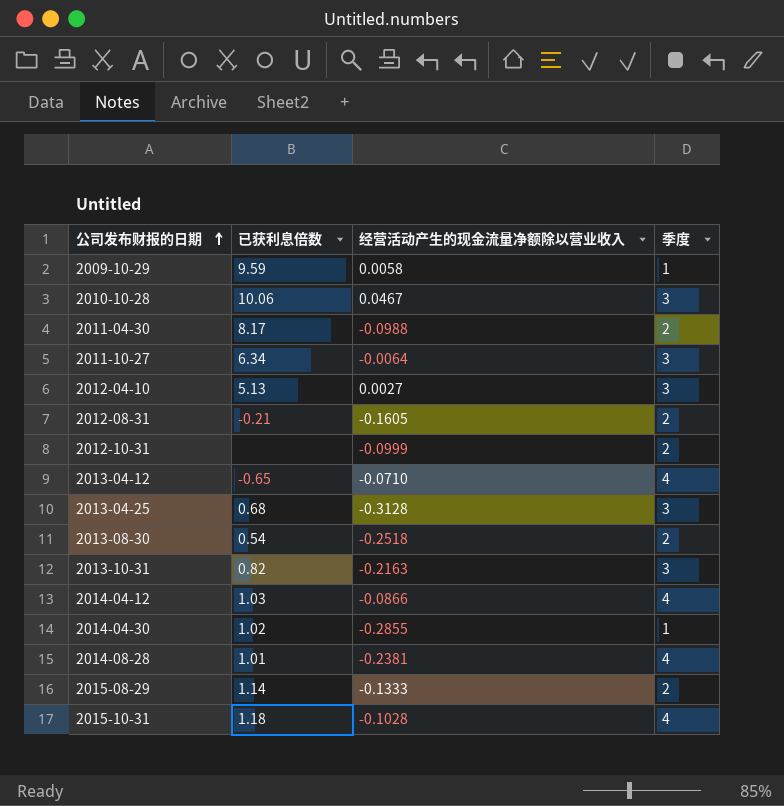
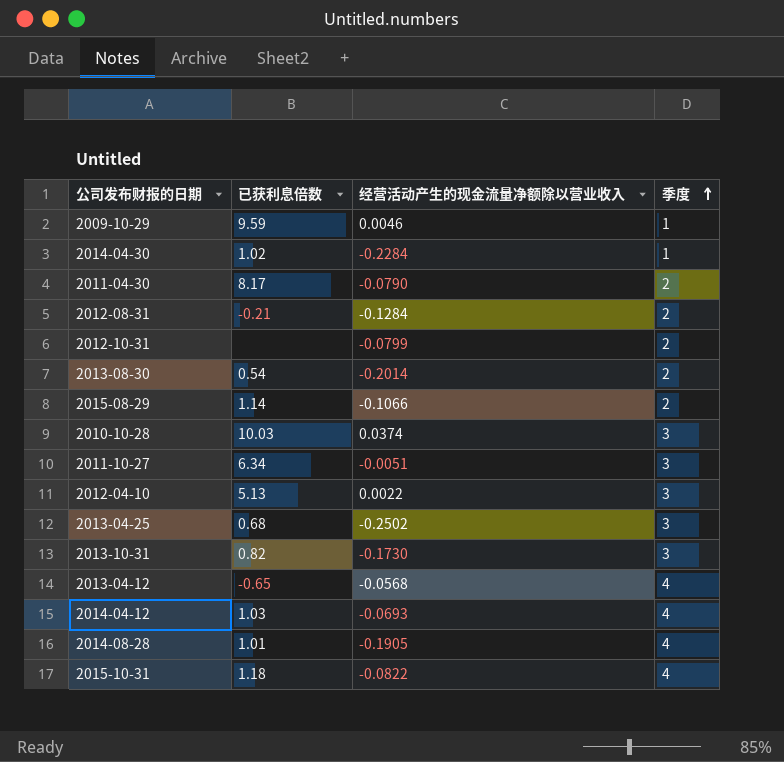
row order: 公司发布财报的日期 ascending -> 季度 ascending
2009-10-29 | 经营活动产生的现金流量净额除以营业收入: 0.0058 -> 0.0046
2014-04-30 | 经营活动产生的现金流量净额除以营业收入: -0.2855 -> -0.2284
2011-04-30 | 经营活动产生的现金流量净额除以营业收入: -0.0988 -> -0.0790
2012-08-31 | 经营活动产生的现金流量净额除以营业收入: -0.1605 -> -0.1284
2012-10-31 | 经营活动产生的现金流量净额除以营业收入: -0.0999 -> -0.0799
2013-08-30 | 经营活动产生的现金流量净额除以营业收入: -0.2518 -> -0.2014
2015-08-29 | 经营活动产生的现金流量净额除以营业收入: -0.1333 -> -0.1066
2010-10-28 | 已获利息倍数: 10.06 -> 10.03
2010-10-28 | 经营活动产生的现金流量净额除以营业收入: 0.0467 -> 0.0374
2011-10-27 | 经营活动产生的现金流量净额除以营业收入: -0.0064 -> -0.0051
2012-04-10 | 经营活动产生的现金流量净额除以营业收入: 0.0027 -> 0.0022
2013-04-25 | 经营活动产生的现金流量净额除以营业收入: -0.3128 -> -0.2502
2013-10-31 | 经营活动产生的现金流量净额除以营业收入: -0.2163 -> -0.1730
2013-04-12 | 经营活动产生的现金流量净额除以营业收入: -0.0710 -> -0.0568
2014-04-12 | 经营活动产生的现金流量净额除以营业收入: -0.0866 -> -0.0693
2014-08-28 | 经营活动产生的现金流量净额除以营业收入: -0.2381 -> -0.1905
2015-10-31 | 经营活动产生的现金流量净额除以营业收入: -0.1028 -> -0.0822

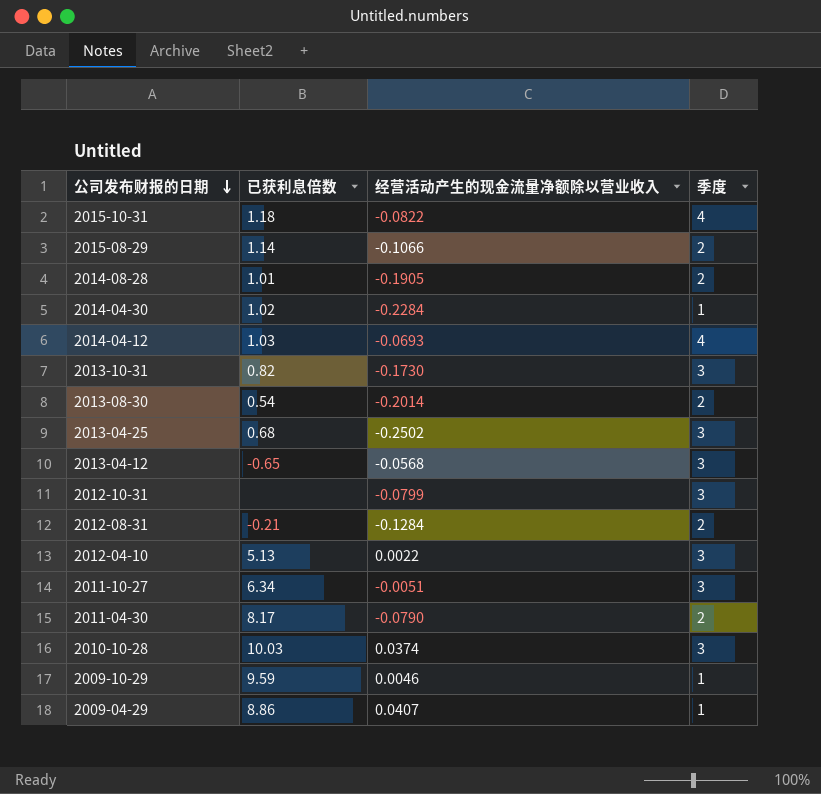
row order: 季度 ascending -> 公司发布财报的日期 descending
2014-08-28 | 季度: 4 -> 2
2013-04-12 | 季度: 4 -> 3
2012-10-31 | 季度: 2 -> 3
row 2009-04-29: none -> 8.86 | 0.0407 | 1

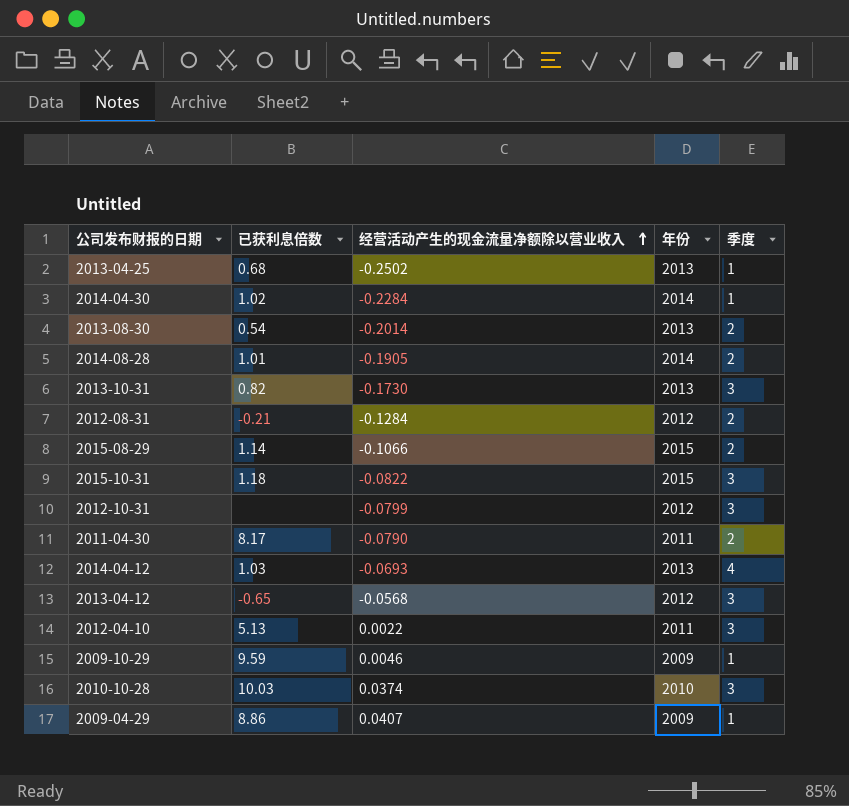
row order: 公司发布财报的日期 descending -> 经营活动产生的现金流量净额除以营业收入 ascending
column 年份 | position: none -> 4
row 2011-10-27: 6.34 | -0.0051 | 3 -> none
2013-04-25 | 季度: 3 -> 1
2015-10-31 | 季度: 4 -> 3

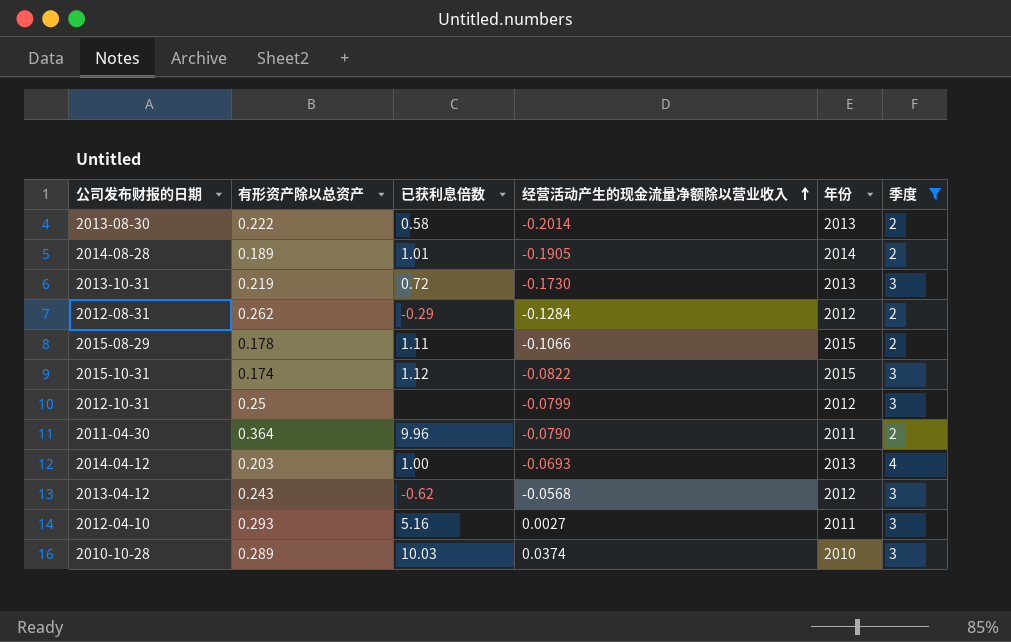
filter: none -> 季度 != 1
column 有形资产除以总资产 | position: none -> 2
2013-08-30 | 已获利息倍数: 0.54 -> 0.58
2013-10-31 | 已获利息倍数: 0.82 -> 0.72
2012-08-31 | 已获利息倍数: -0.21 -> -0.29
2015-08-29 | 已获利息倍数: 1.14 -> 1.11
2015-10-31 | 已获利息倍数: 1.18 -> 1.12
2011-04-30 | 已获利息倍数: 8.17 -> 9.96
2014-04-12 | 已获利息倍数: 1.03 -> 1.00
2013-04-12 | 已获利息倍数: -0.65 -> -0.62
2012-04-10 | 已获利息倍数: 5.13 -> 5.16
2012-04-10 | 经营活动产生的现金流量净额除以营业收入: 0.0022 -> 0.0027

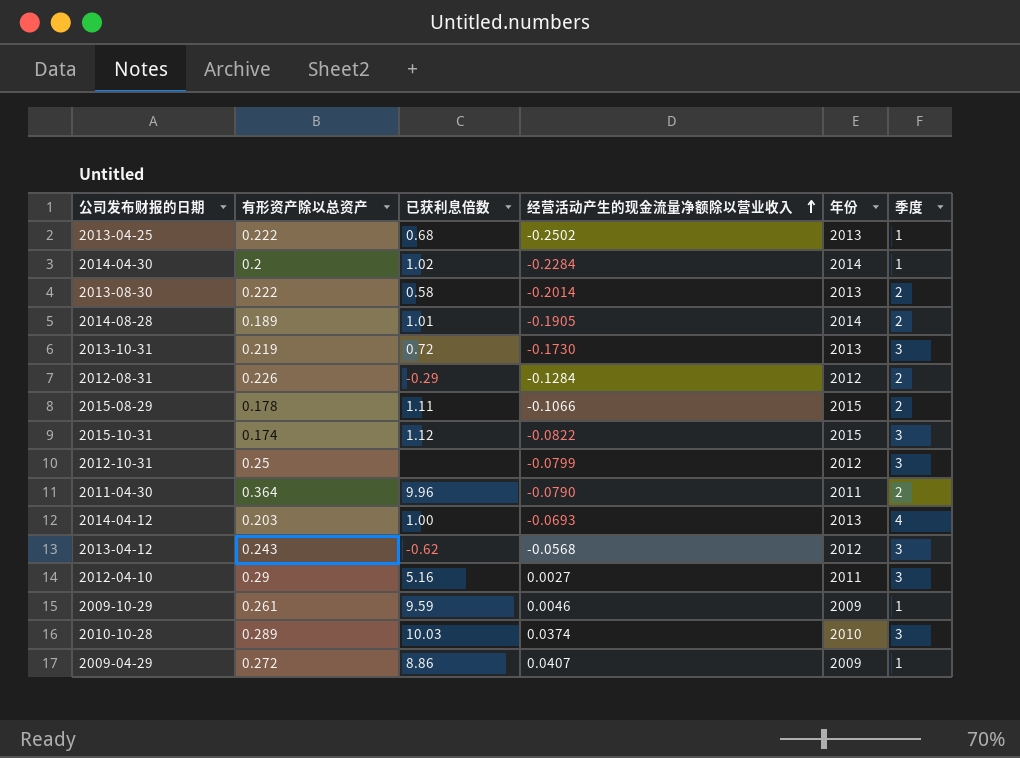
filter: 季度 != 1 -> none
2012-08-31 | 有形资产除以总资产: 0.262 -> 0.226
2012-04-10 | 有形资产除以总资产: 0.293 -> 0.29

